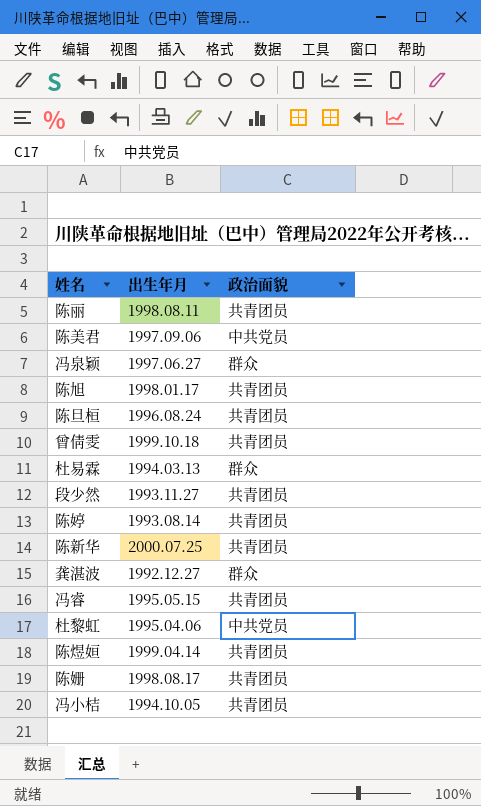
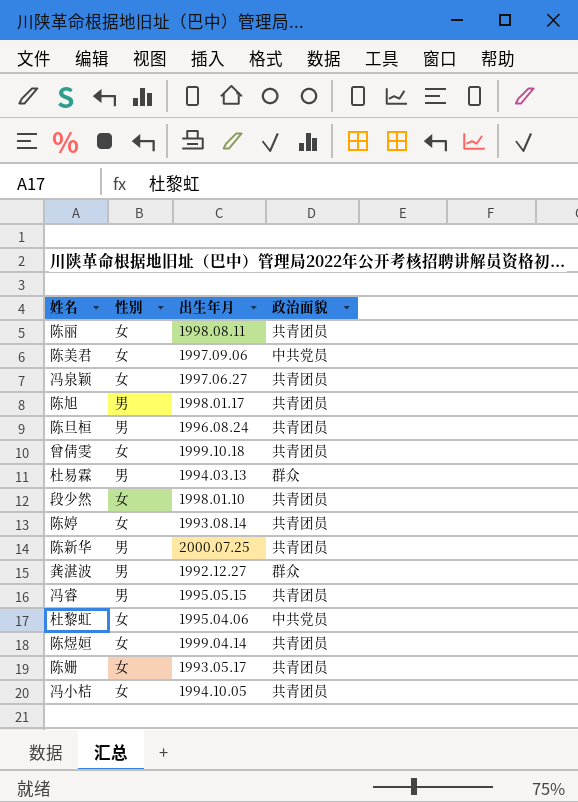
column 性别 | position: none -> 2
冯泉颖 | 政治面貌: 群众 -> 共青团员
段少然 | 出生年月: 1993.11.27 -> 1998.01.10
陈姗 | 出生年月: 1998.08.17 -> 1993.05.17

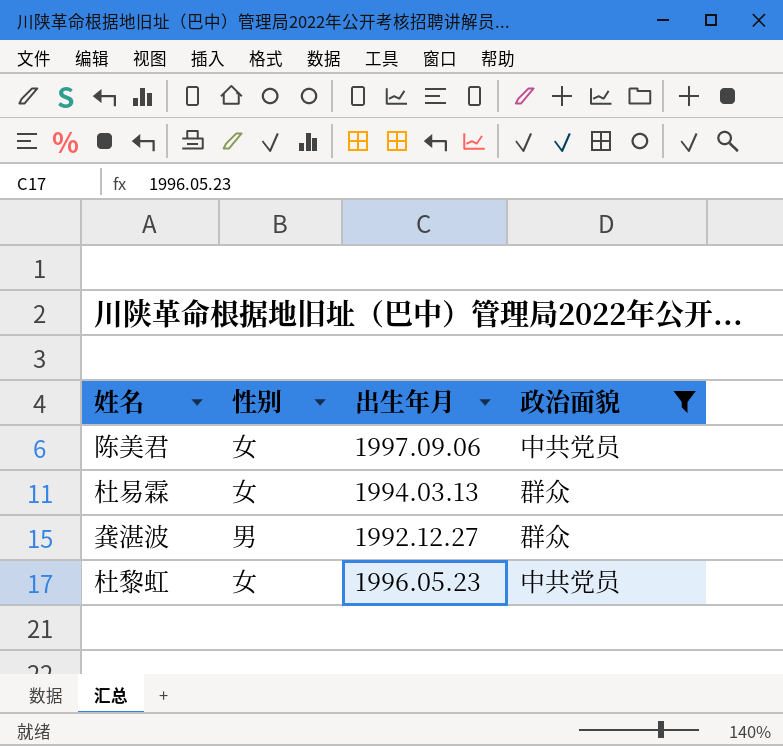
filter: none -> 政治面貌 != 共青团员
杜易霖 | 性别: 男 -> 女
杜黎虹 | 出生年月: 1995.04.06 -> 1996.05.23

